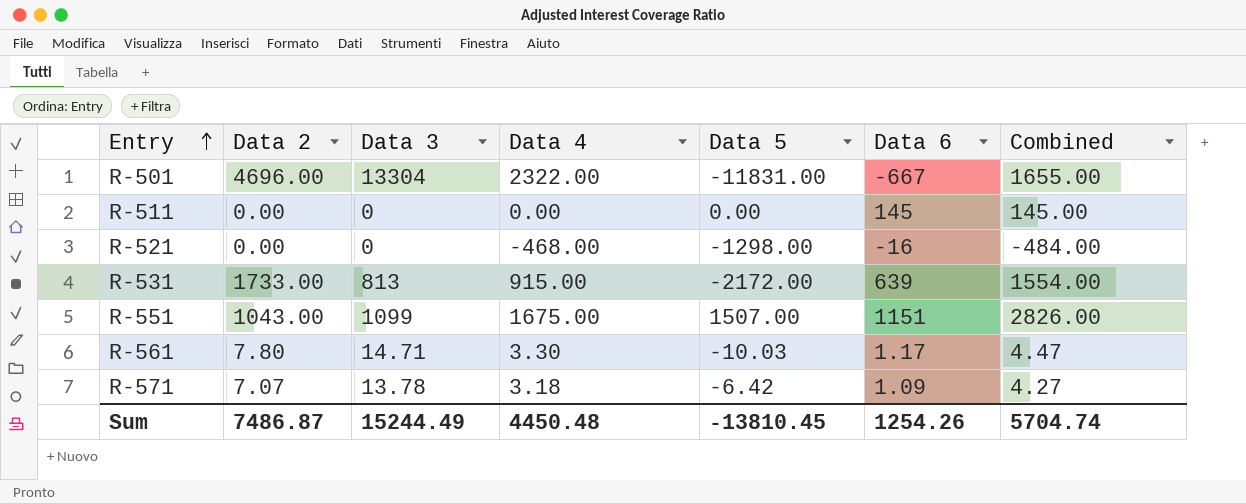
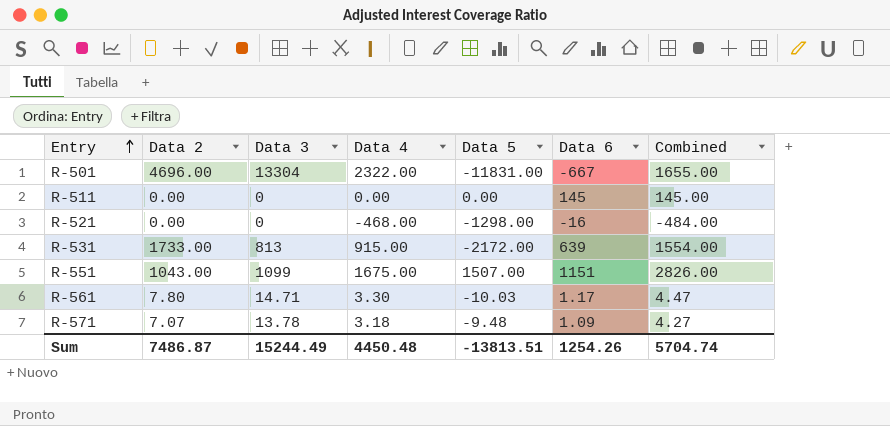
R-571 | Data 5: -6.42 -> -9.48
Sum | Data 5: -13810.45 -> -13813.51

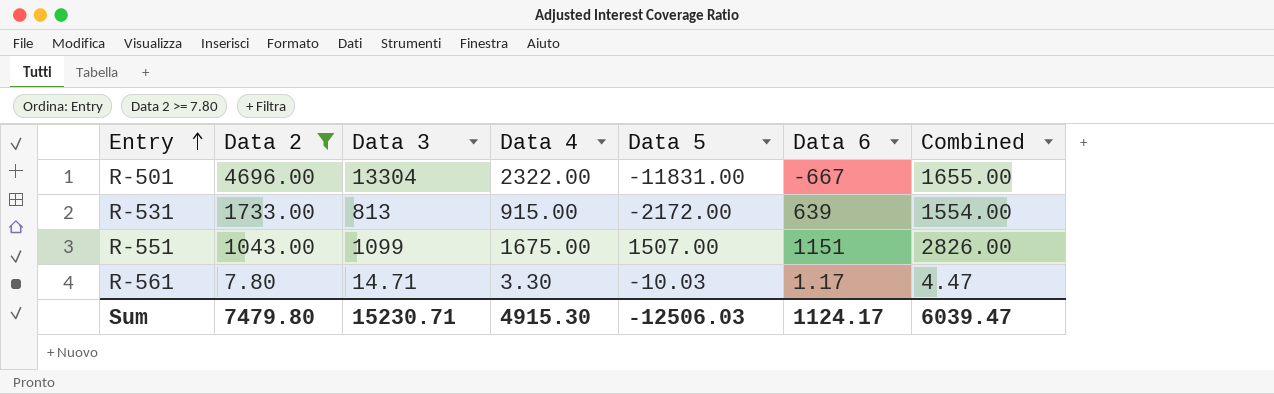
filter: none -> Data 2 >= 7.80
Sum | Data 2: 7486.87 -> 7479.80
Sum | Data 3: 15244.49 -> 15230.71
Sum | Data 4: 4450.48 -> 4915.30
Sum | Data 5: -13813.51 -> -12506.03
Sum | Data 6: 1254.26 -> 1124.17
Sum | Combined: 5704.74 -> 6039.47

